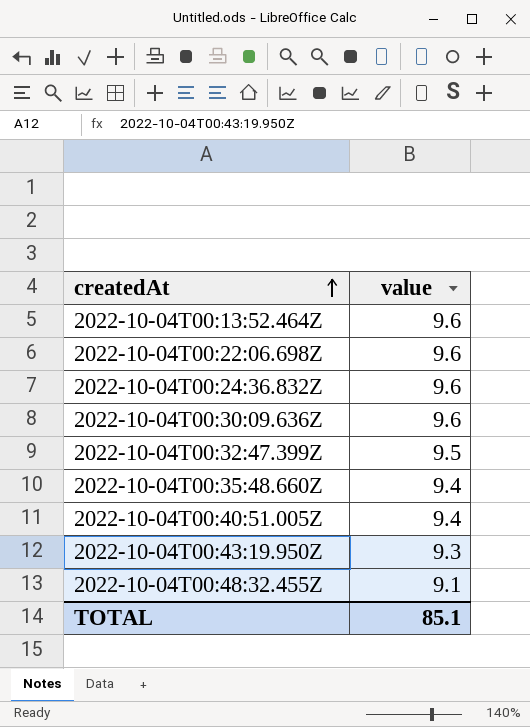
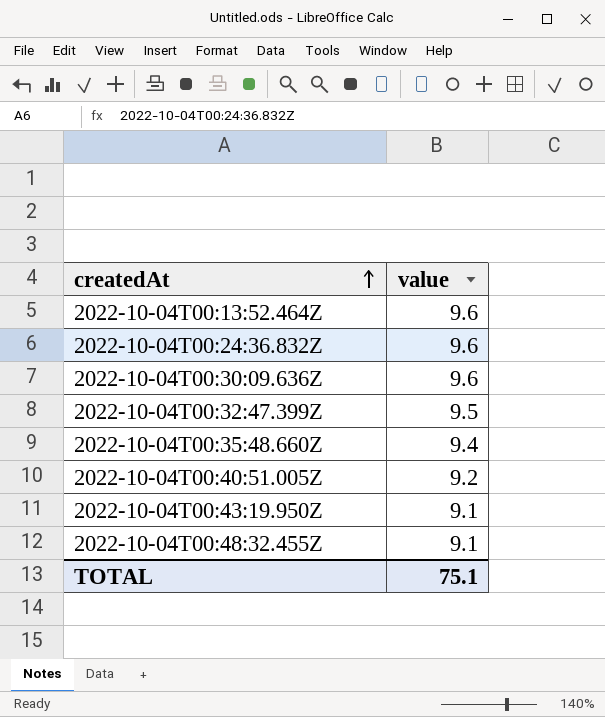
row 2022-10-04T00:22:06.698Z: 9.6 -> none
2022-10-04T00:40:51.005Z | value: 9.4 -> 9.2
2022-10-04T00:43:19.950Z | value: 9.3 -> 9.1
TOTAL | value: 85.1 -> 75.1

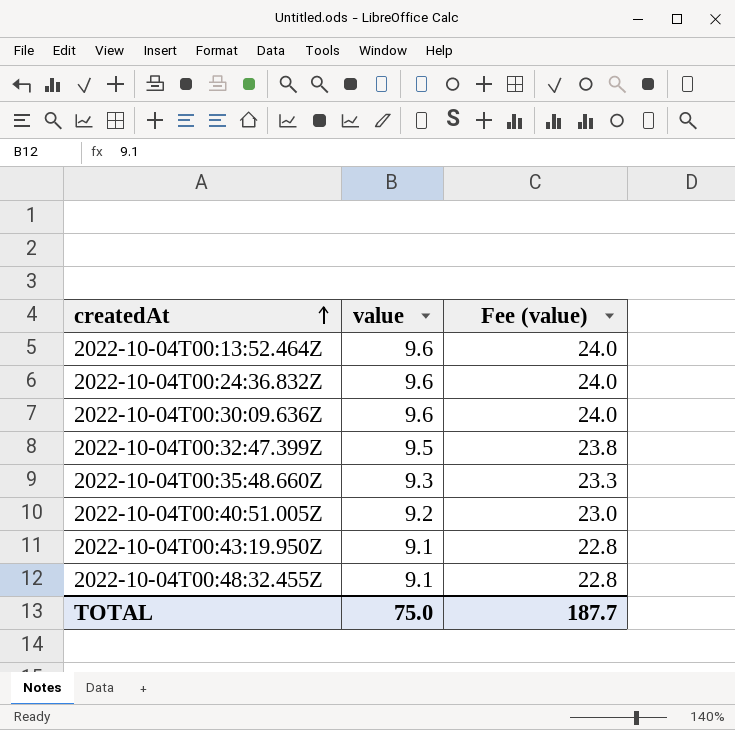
column Fee (value) | formula: none -> [value] * 2.5
2022-10-04T00:35:48.660Z | value: 9.4 -> 9.3
TOTAL | value: 75.1 -> 75.0

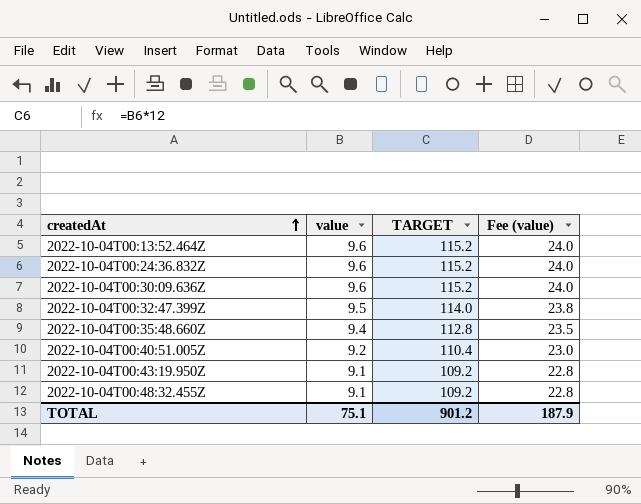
column TARGET | formula: none -> [value] * 12
2022-10-04T00:35:48.660Z | value: 9.3 -> 9.4
2022-10-04T00:35:48.660Z | Fee (value): 23.3 -> 23.5
TOTAL | value: 75.0 -> 75.1
TOTAL | Fee (value): 187.7 -> 187.9

